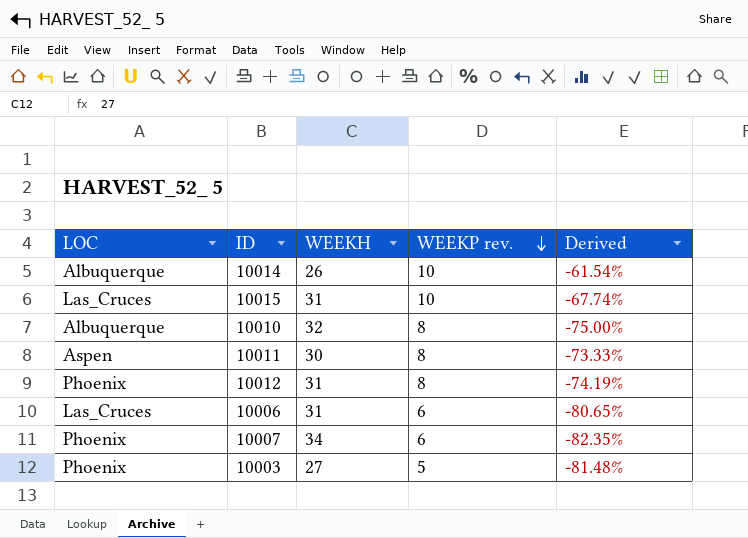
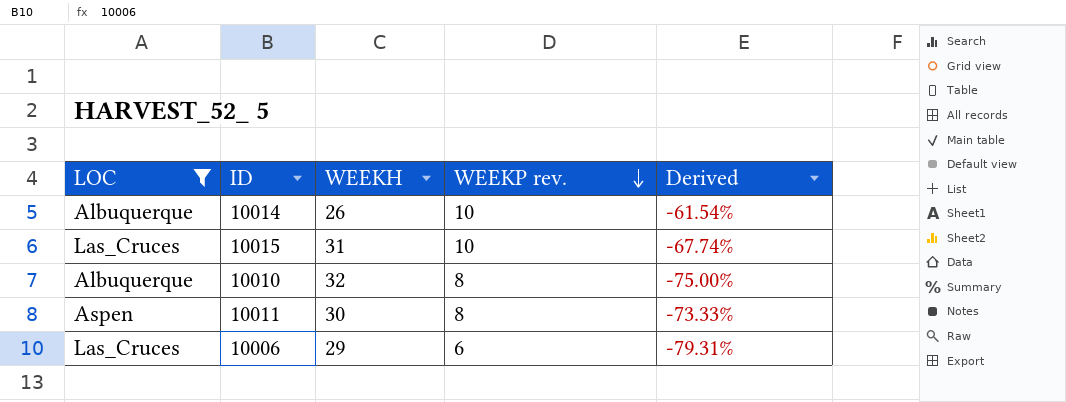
filter: none -> LOC != Phoenix
10006 | WEEKH: 31 -> 29
10006 | Derived: -80.65% -> -79.31%

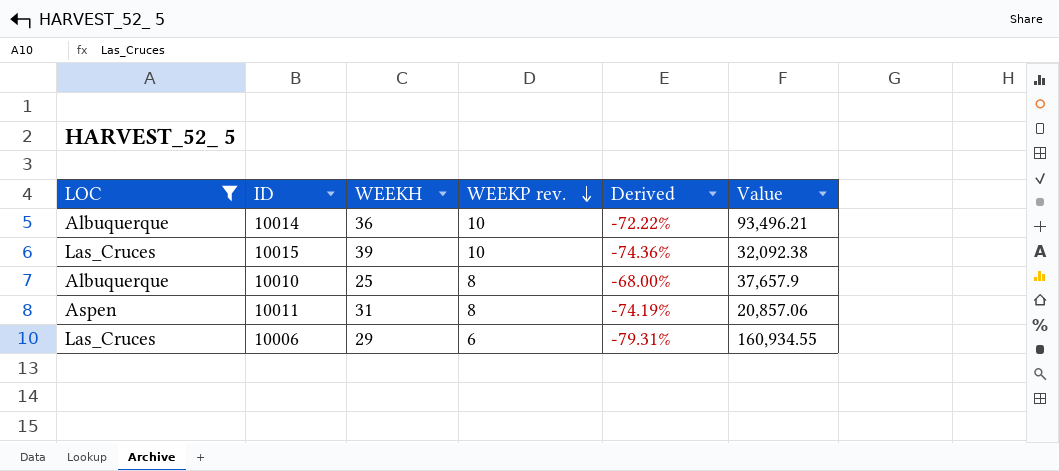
column Value | position: none -> 6
10014 | WEEKH: 26 -> 36
10014 | Derived: -61.54% -> -72.22%
10015 | WEEKH: 31 -> 39
10015 | Derived: -67.74% -> -74.36%
10010 | WEEKH: 32 -> 25
10010 | Derived: -75.00% -> -68.00%
10011 | WEEKH: 30 -> 31
10011 | Derived: -73.33% -> -74.19%

